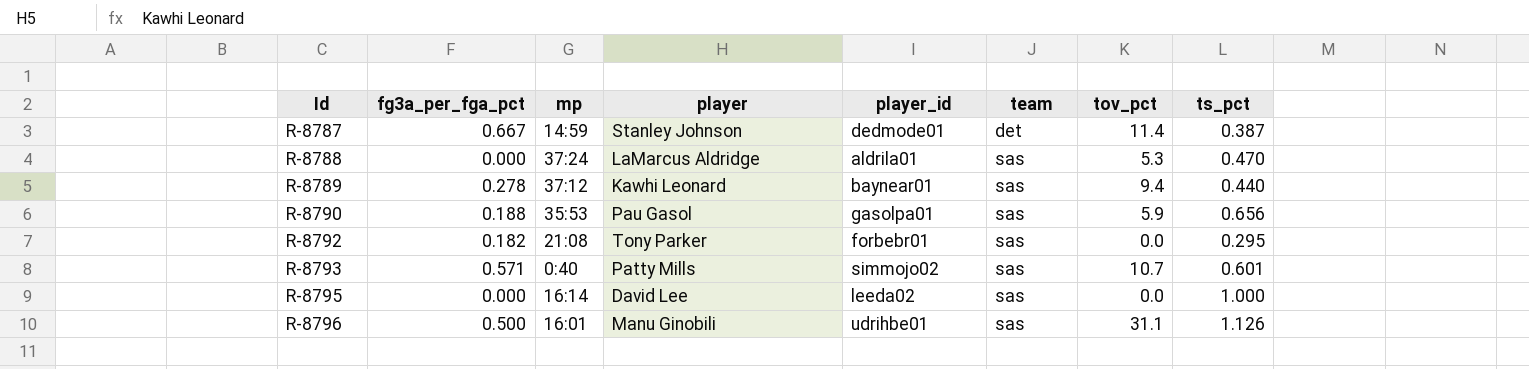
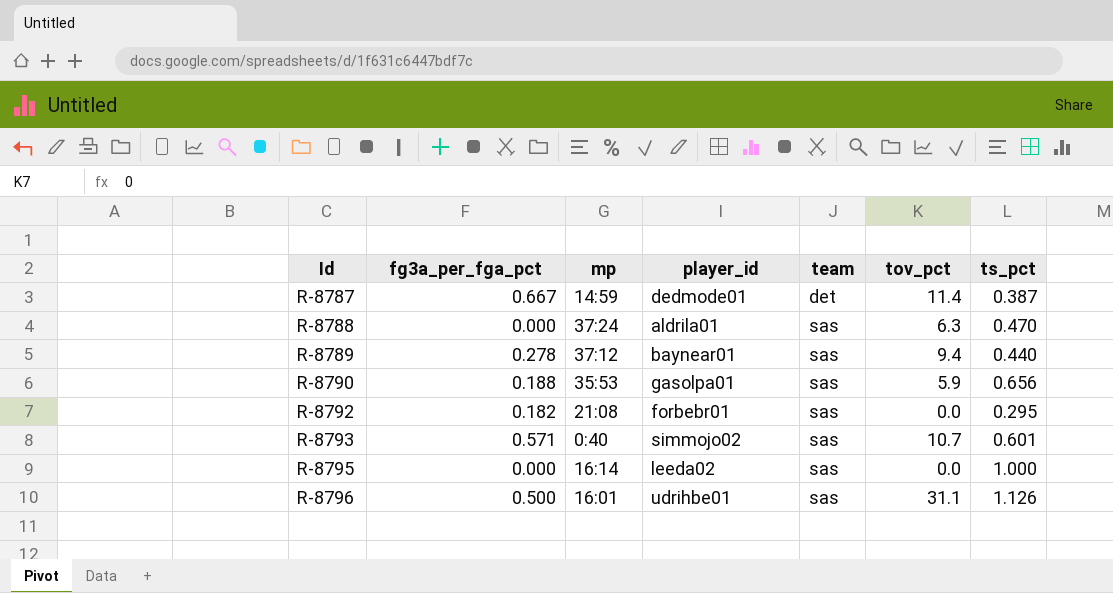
column player | position: 4 -> none
R-8788 | tov_pct: 5.3 -> 6.3

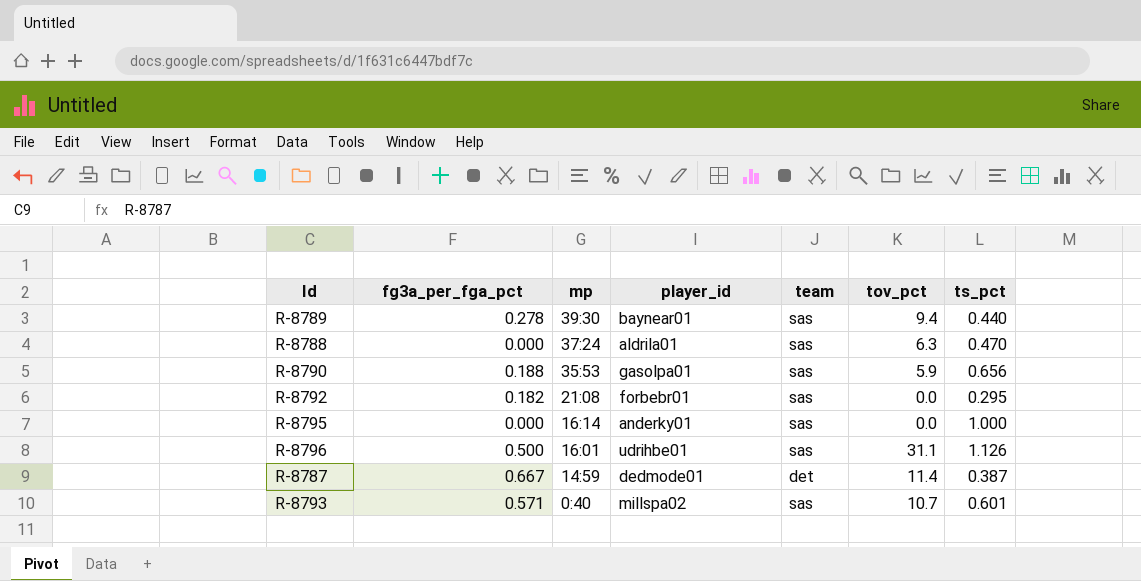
row order: Id ascending -> mp descending
R-8789 | mp: 37:12 -> 39:30
R-8795 | player_id: leeda02 -> anderky01
R-8793 | player_id: simmojo02 -> millspa02

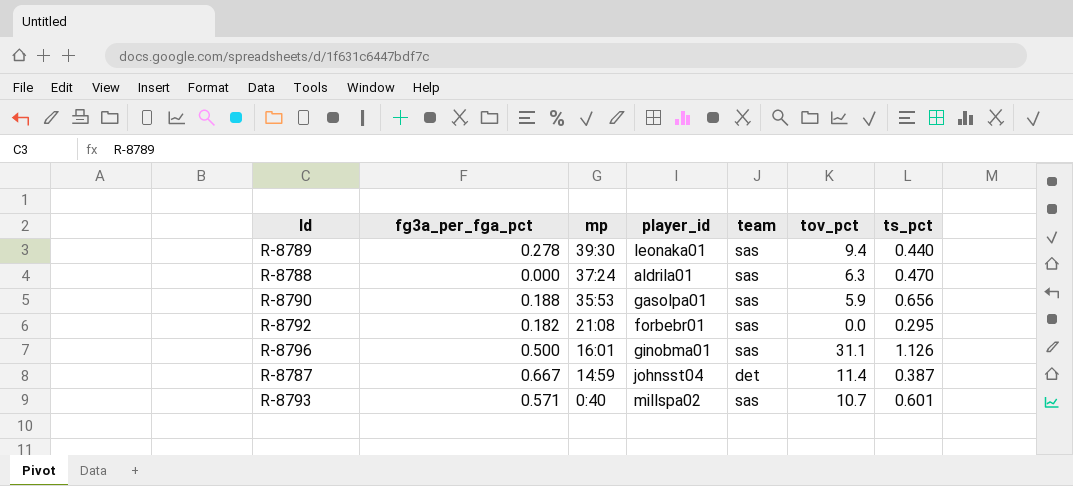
row R-8795: 0.000 | 16:14 | anderky01 | sas | 0.0 | 1.000 -> none
R-8789 | player_id: baynear01 -> leonaka01
R-8796 | player_id: udrihbe01 -> ginobma01
R-8787 | player_id: dedmode01 -> johnsst04

